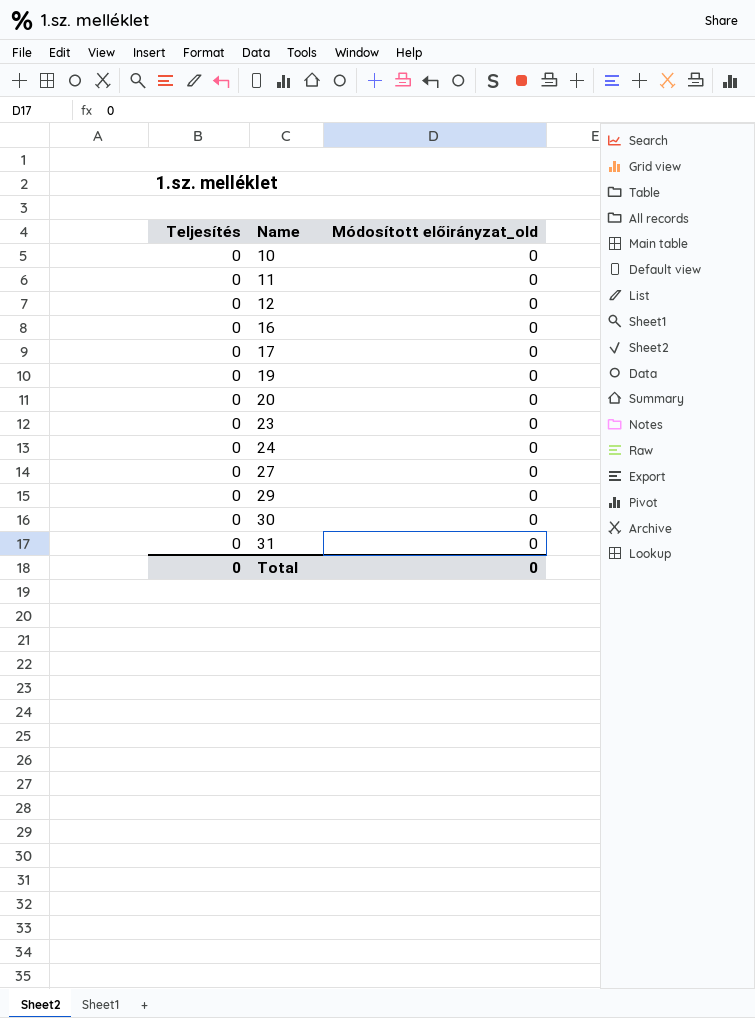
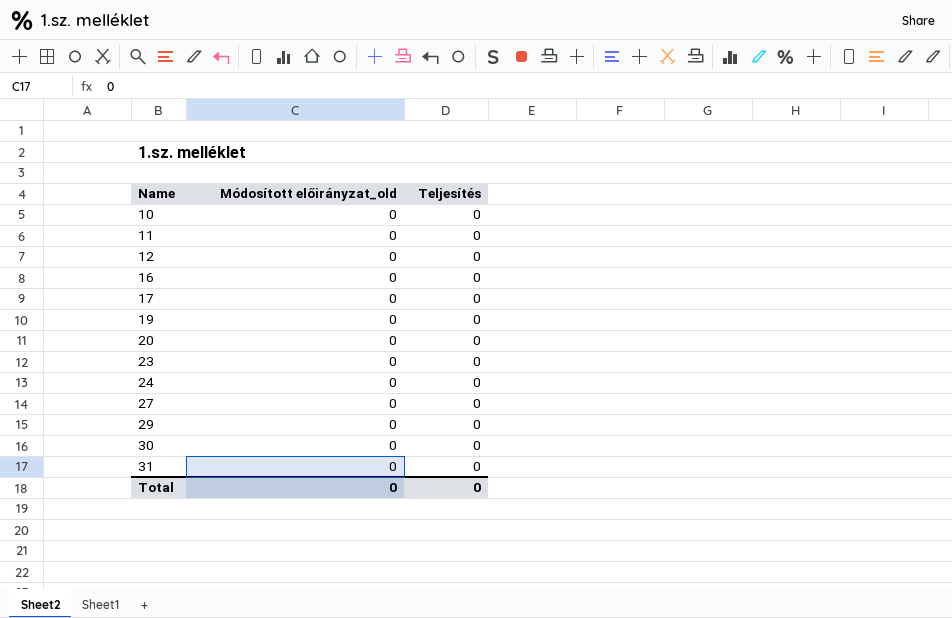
column Teljesítés | position: 1 -> 3

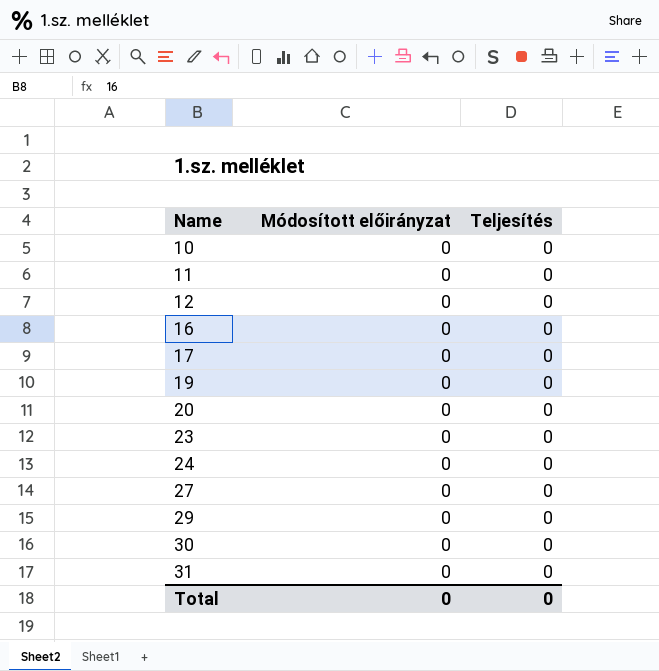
column name: Módosított előirányzat_old -> Módosított előirányzat

